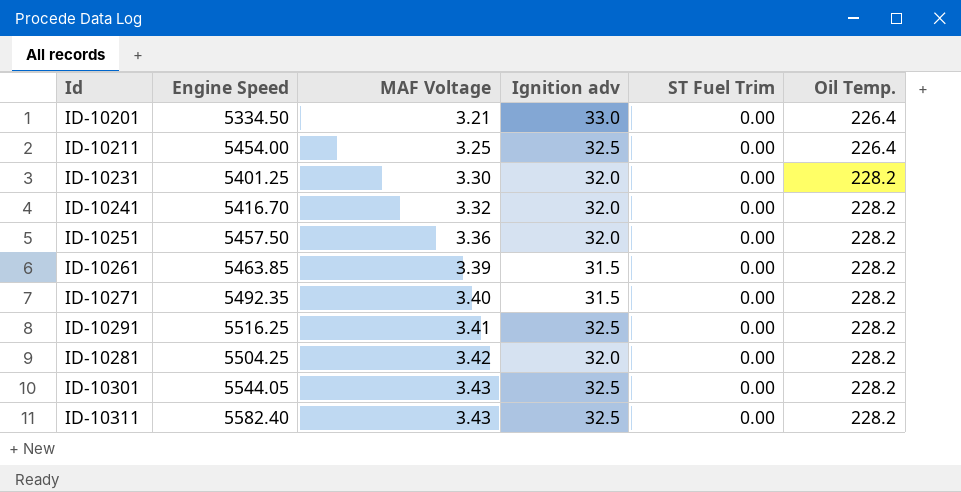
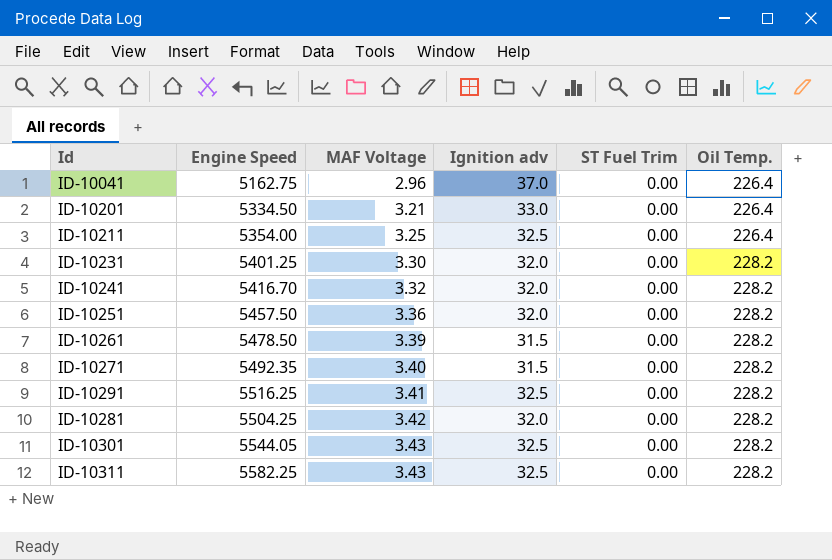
row ID-10041: none -> 5162.75 | 2.96 | 37.0 | 0.00 | 226.4
ID-10211 | Engine Speed: 5454.00 -> 5354.00
ID-10261 | Engine Speed: 5463.85 -> 5478.50
ID-10311 | Engine Speed: 5582.40 -> 5582.25

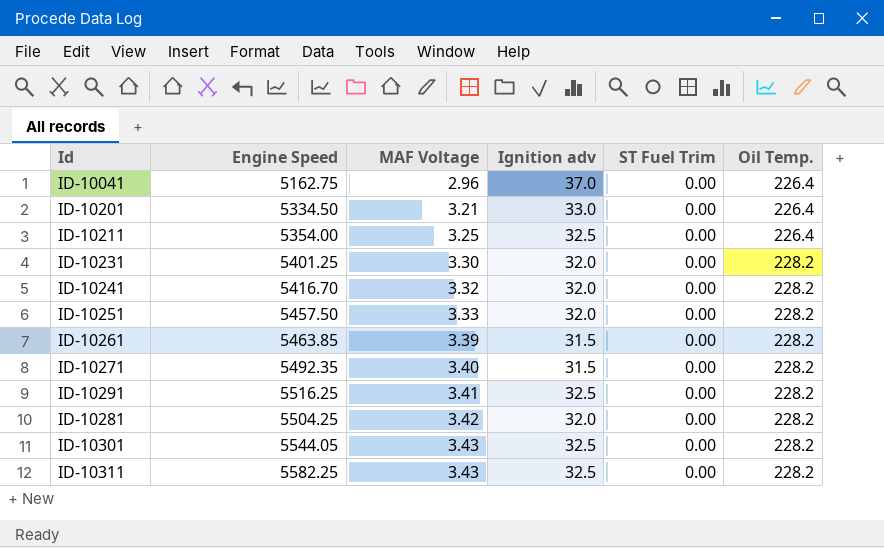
ID-10251 | MAF Voltage: 3.36 -> 3.33
ID-10261 | Engine Speed: 5478.50 -> 5463.85

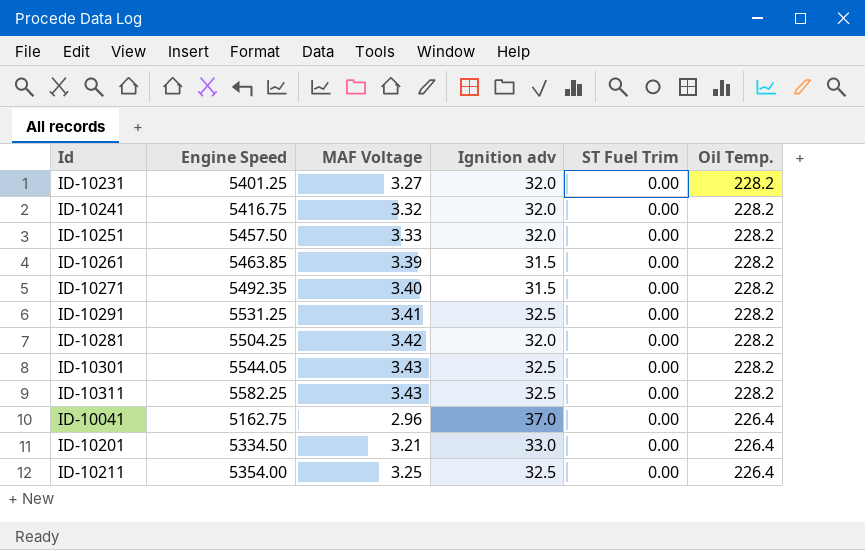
row order: MAF Voltage ascending -> Oil Temp. descending
ID-10231 | MAF Voltage: 3.30 -> 3.27
ID-10241 | Engine Speed: 5416.70 -> 5416.75
ID-10291 | Engine Speed: 5516.25 -> 5531.25

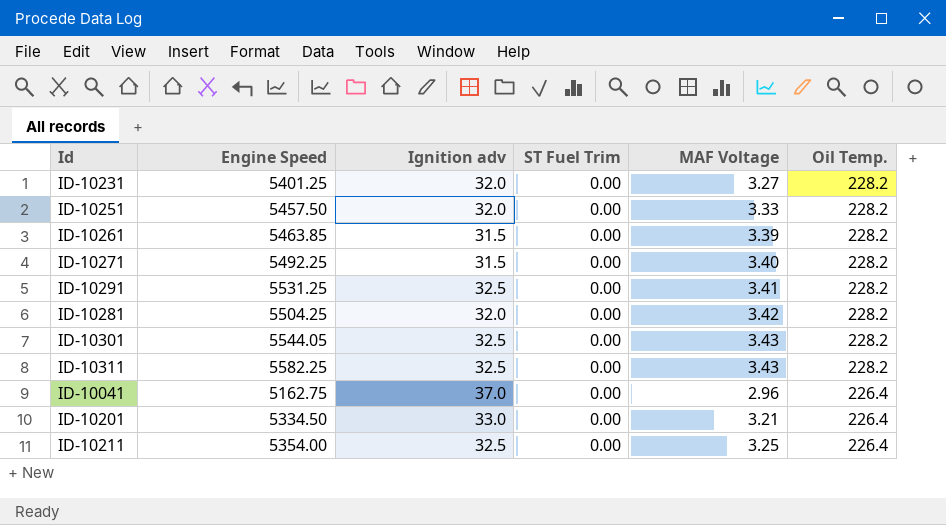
column MAF Voltage | position: 3 -> 5
row ID-10241: 5416.75 | 3.32 | 32.0 | 0.00 | 228.2 -> none
ID-10271 | Engine Speed: 5492.35 -> 5492.25

